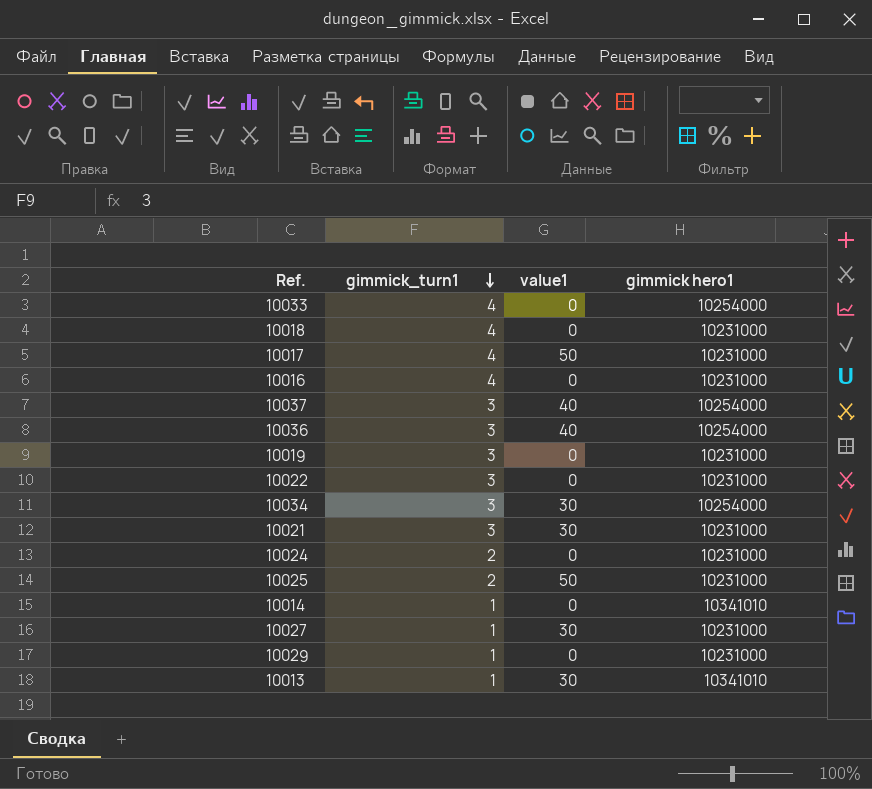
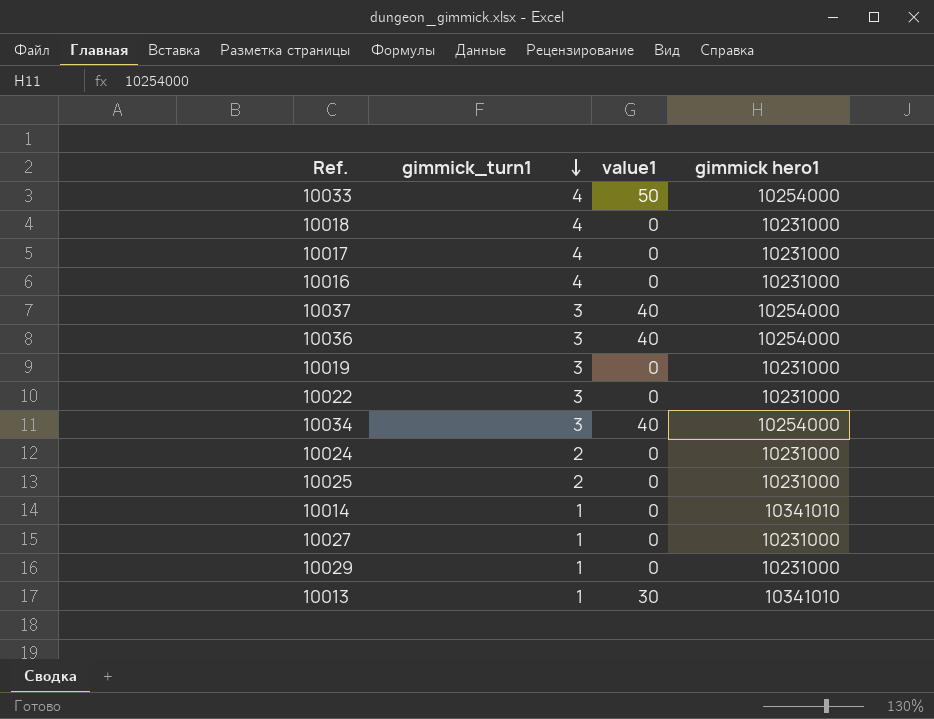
row 10021: 3 | 30 | 10231000 -> none
10033 | value1: 0 -> 50
10017 | value1: 50 -> 0
10034 | value1: 30 -> 40
10025 | value1: 50 -> 0
10027 | value1: 30 -> 0

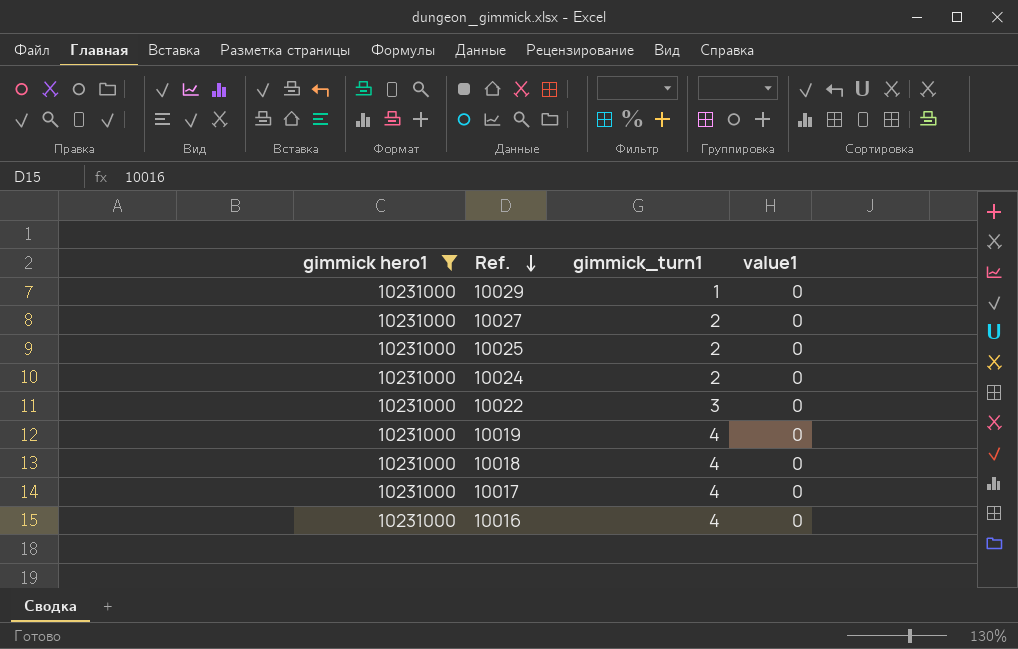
filter: none -> gimmick hero1 = 10231000
row order: gimmick_turn1 descending -> Ref. descending
column gimmick hero1 | position: 4 -> 1
10027 | gimmick_turn1: 1 -> 2
10019 | gimmick_turn1: 3 -> 4

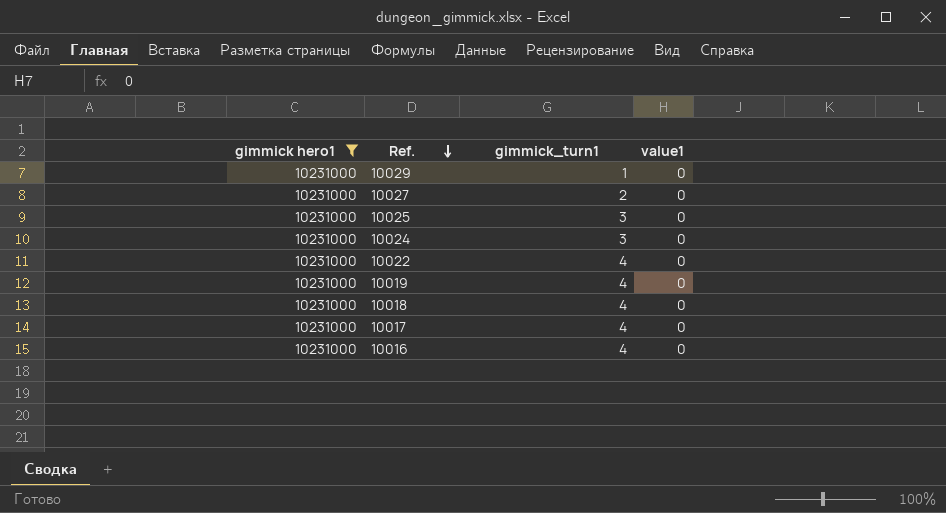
10025 | gimmick_turn1: 2 -> 3
10024 | gimmick_turn1: 2 -> 3
10022 | gimmick_turn1: 3 -> 4

